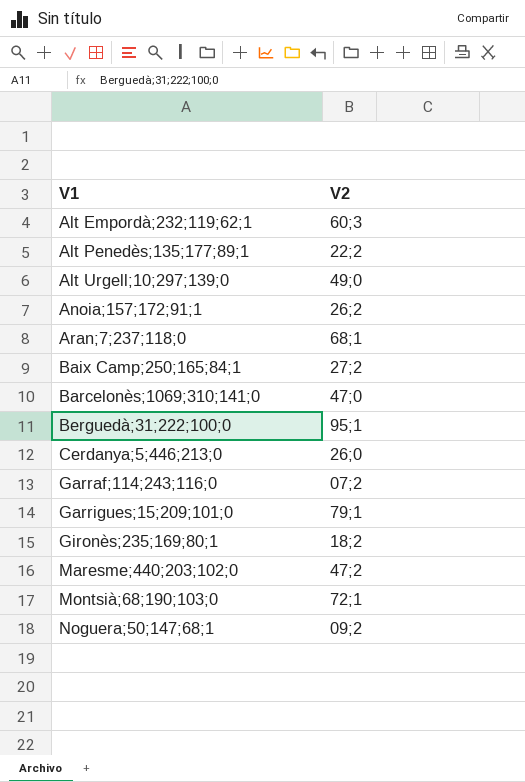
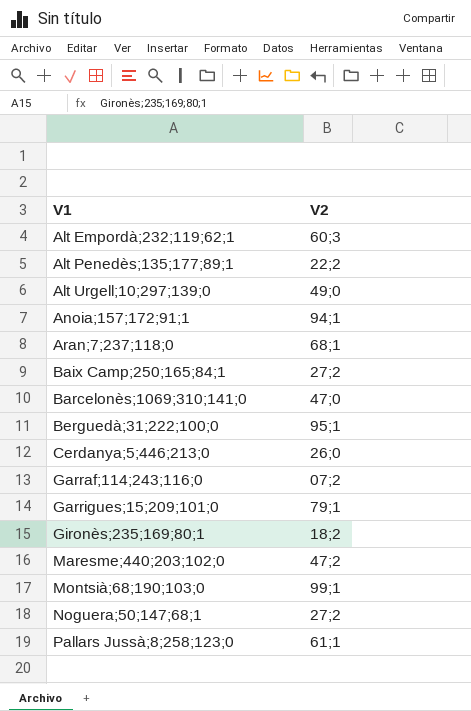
Anoia;157;172;91;1 | V2: 26;2 -> 94;1
Montsià;68;190;103;0 | V2: 72;1 -> 99;1
Noguera;50;147;68;1 | V2: 09;2 -> 27;2
row Pallars Jussà;8;258;123;0: none -> 61;1

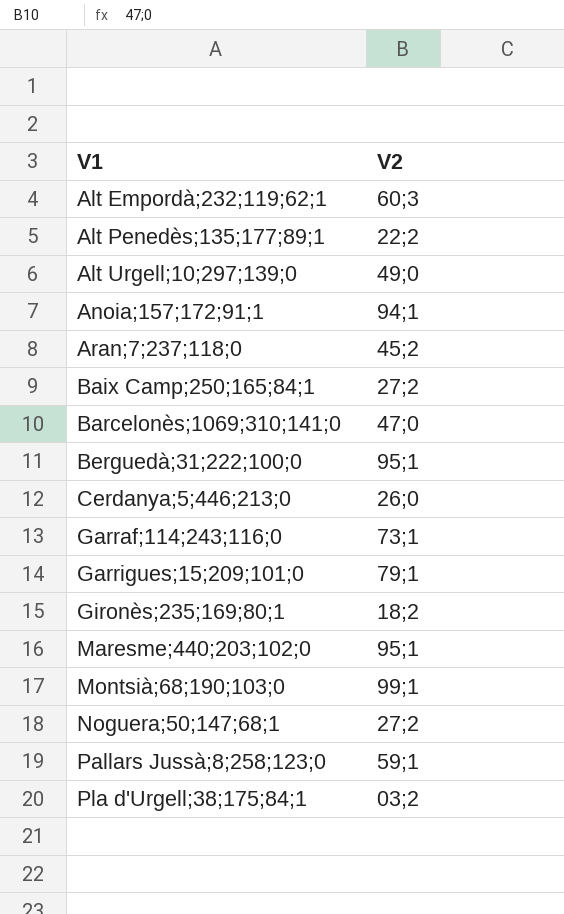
Aran;7;237;118;0 | V2: 68;1 -> 45;2
Garraf;114;243;116;0 | V2: 07;2 -> 73;1
Maresme;440;203;102;0 | V2: 47;2 -> 95;1
Pallars Jussà;8;258;123;0 | V2: 61;1 -> 59;1
row Pla d'Urgell;38;175;84;1: none -> 03;2

